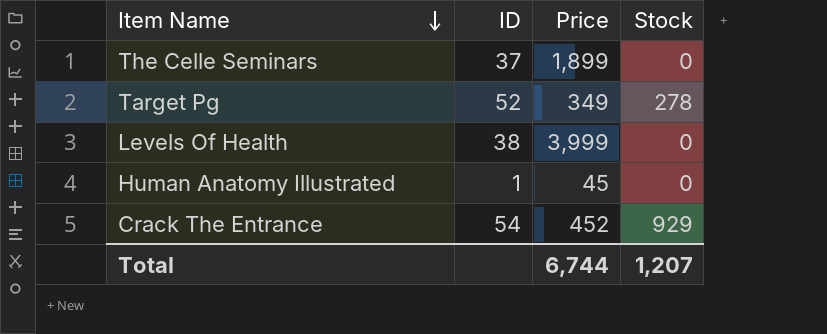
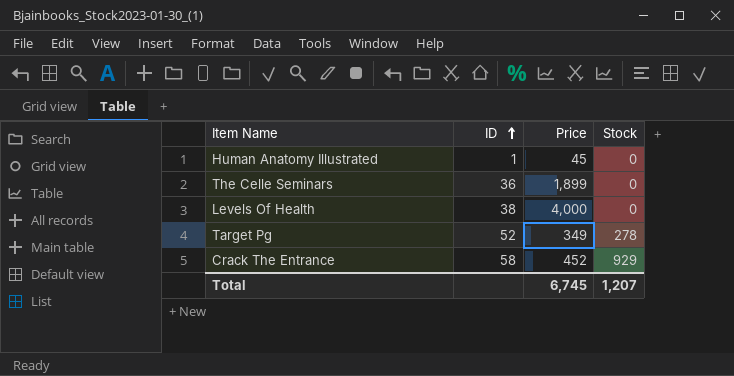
row order: Item Name descending -> ID ascending
The Celle Seminars | ID: 37 -> 36
Levels Of Health | Price: 3,999 -> 4,000
Crack The Entrance | ID: 54 -> 58
Total | Price: 6,744 -> 6,745

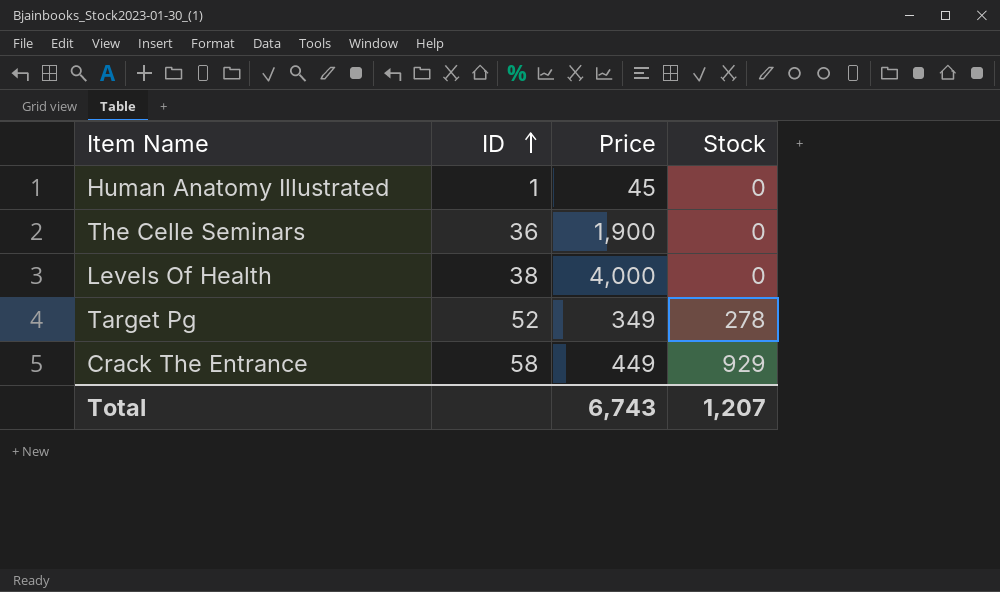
The Celle Seminars | Price: 1,899 -> 1,900
Crack The Entrance | Price: 452 -> 449
Total | Price: 6,745 -> 6,743

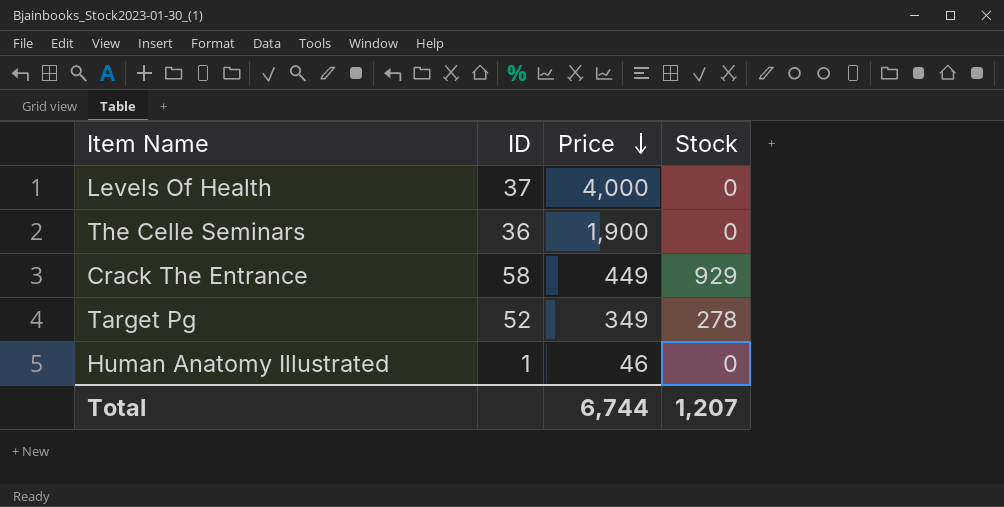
row order: ID ascending -> Price descending
Levels Of Health | ID: 38 -> 37
Human Anatomy Illustrated | Price: 45 -> 46
Total | Price: 6,743 -> 6,744

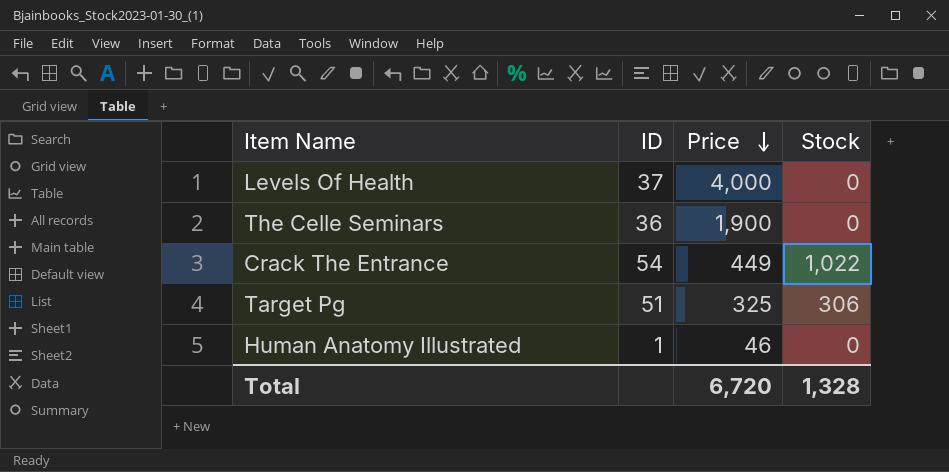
Crack The Entrance | ID: 58 -> 54
Crack The Entrance | Stock: 929 -> 1,022
Target Pg | ID: 52 -> 51
Target Pg | Price: 349 -> 325
Target Pg | Stock: 278 -> 306
Total | Price: 6,744 -> 6,720
Total | Stock: 1,207 -> 1,328

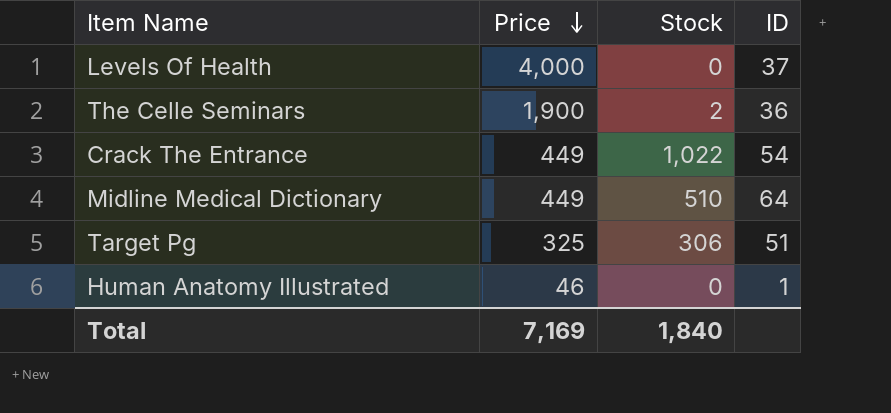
column ID | position: 2 -> 4
The Celle Seminars | Stock: 0 -> 2
row Midline Medical Dictionary: none -> 449 | 510 | 64
Total | Price: 6,720 -> 7,169
Total | Stock: 1,328 -> 1,840

